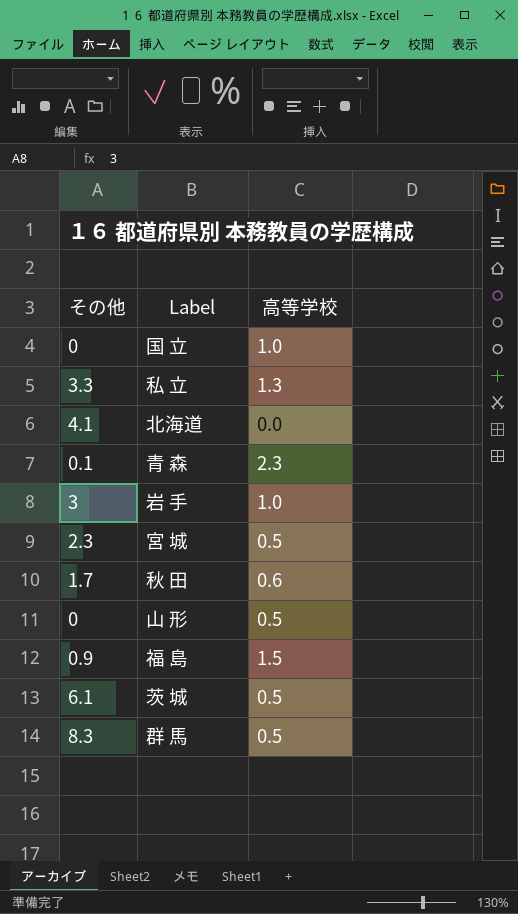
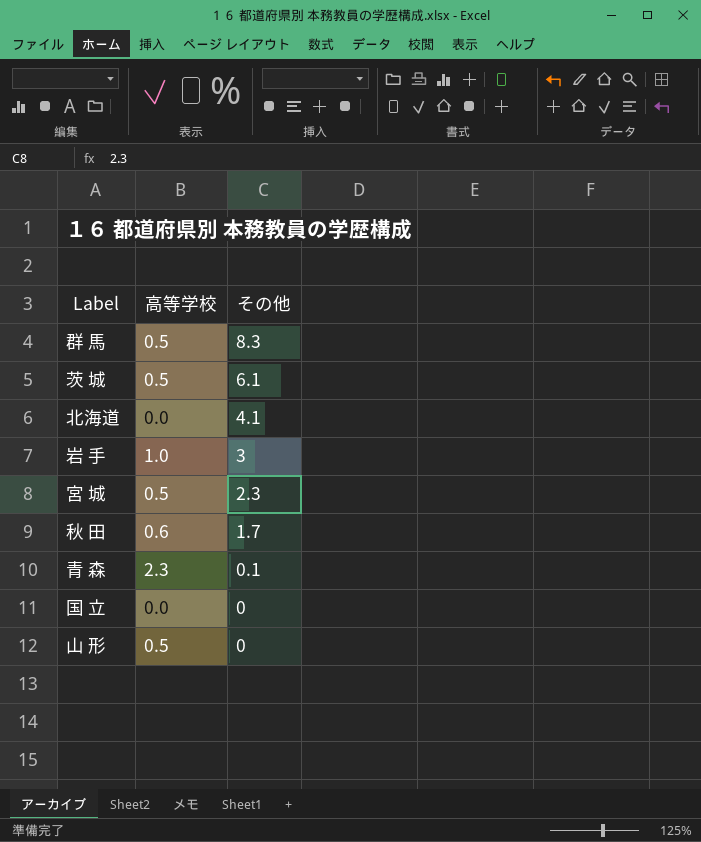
row order: none -> その他 descending
column その他 | position: 1 -> 3
row 私 立: 3.3 | 1.3 -> none
row 福 島: 0.9 | 1.5 -> none
国 立 | 高等学校: 1.0 -> 0.0

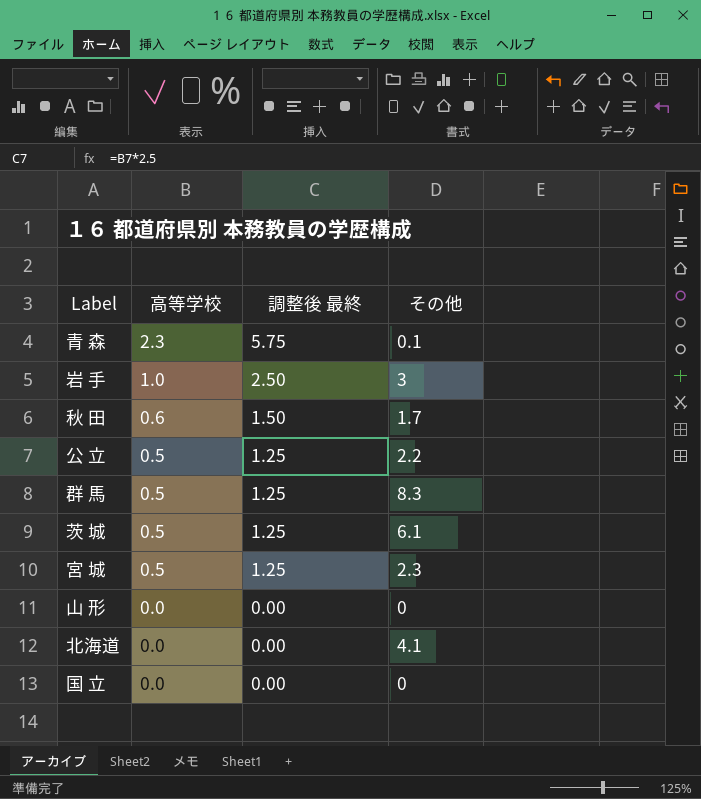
row order: その他 descending -> 高等学校 descending
column 調整後 最終 | formula: none -> [高等学校] * 2.5
row 公 立: none -> 0.5 | 1.25 | 2.2
山 形 | 高等学校: 0.5 -> 0.0

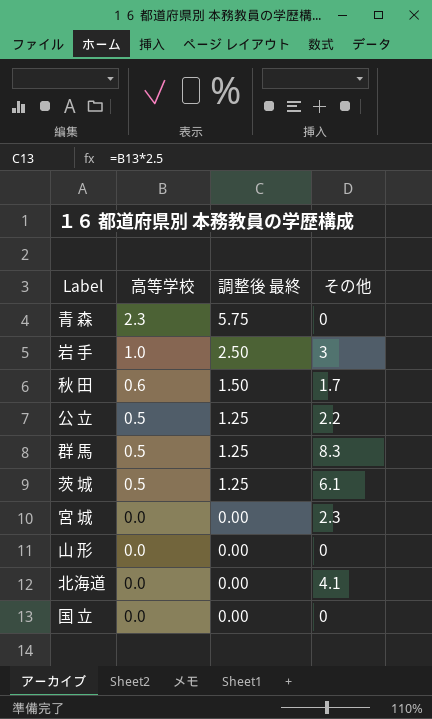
青 森 | その他: 0.1 -> 0
宮 城 | 高等学校: 0.5 -> 0.0
宮 城 | 調整後 最終: 1.25 -> 0.00

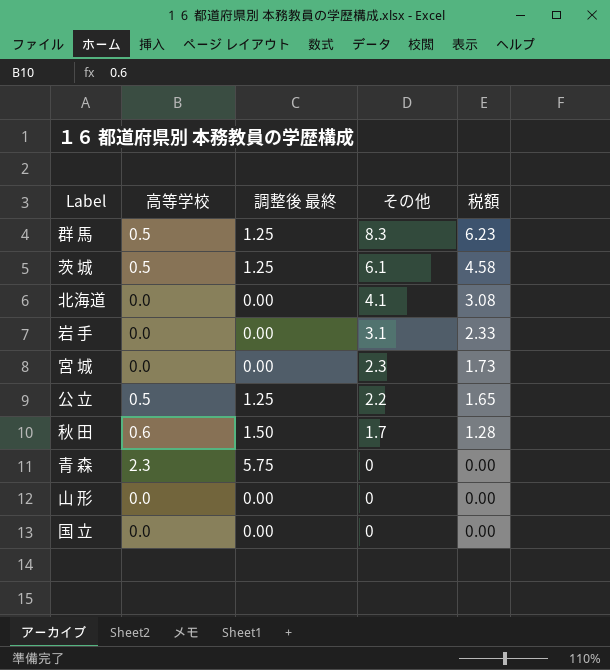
row order: 高等学校 descending -> その他 descending
column 税額 | formula: none -> [その他] * 0.75
岩 手 | 高等学校: 1.0 -> 0.0
岩 手 | 調整後 最終: 2.50 -> 0.00
岩 手 | その他: 3 -> 3.1

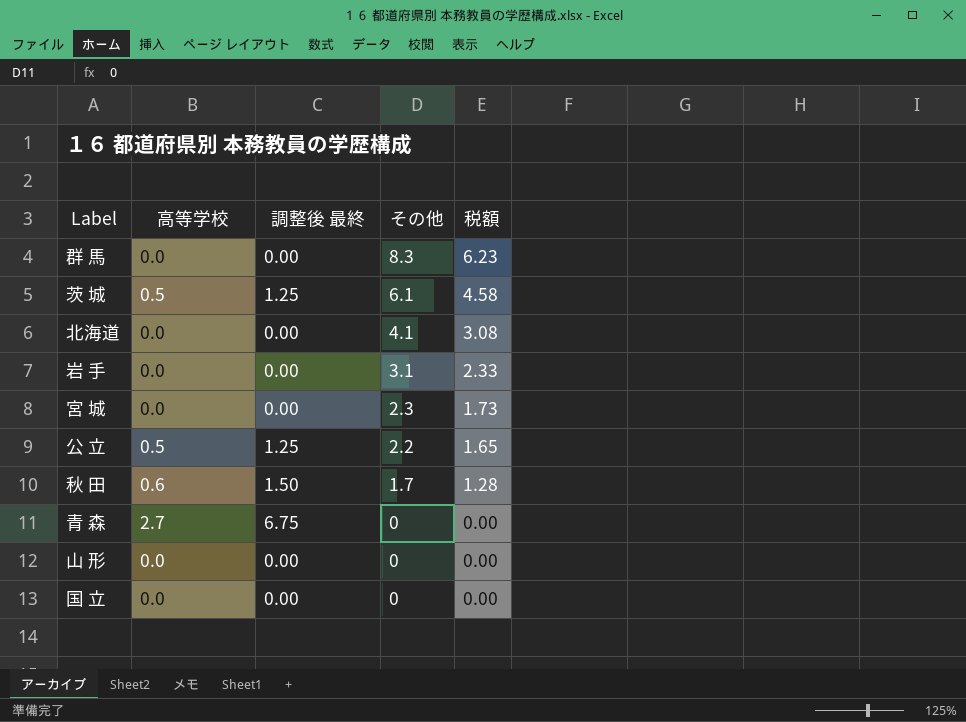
群 馬 | 高等学校: 0.5 -> 0.0
群 馬 | 調整後 最終: 1.25 -> 0.00
青 森 | 高等学校: 2.3 -> 2.7
青 森 | 調整後 最終: 5.75 -> 6.75

